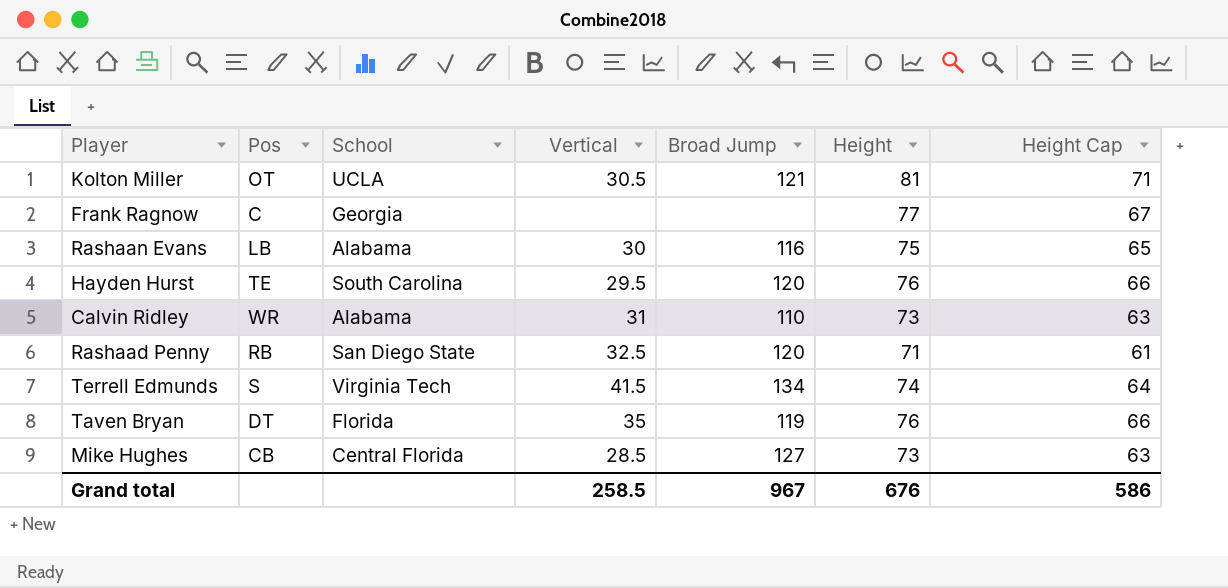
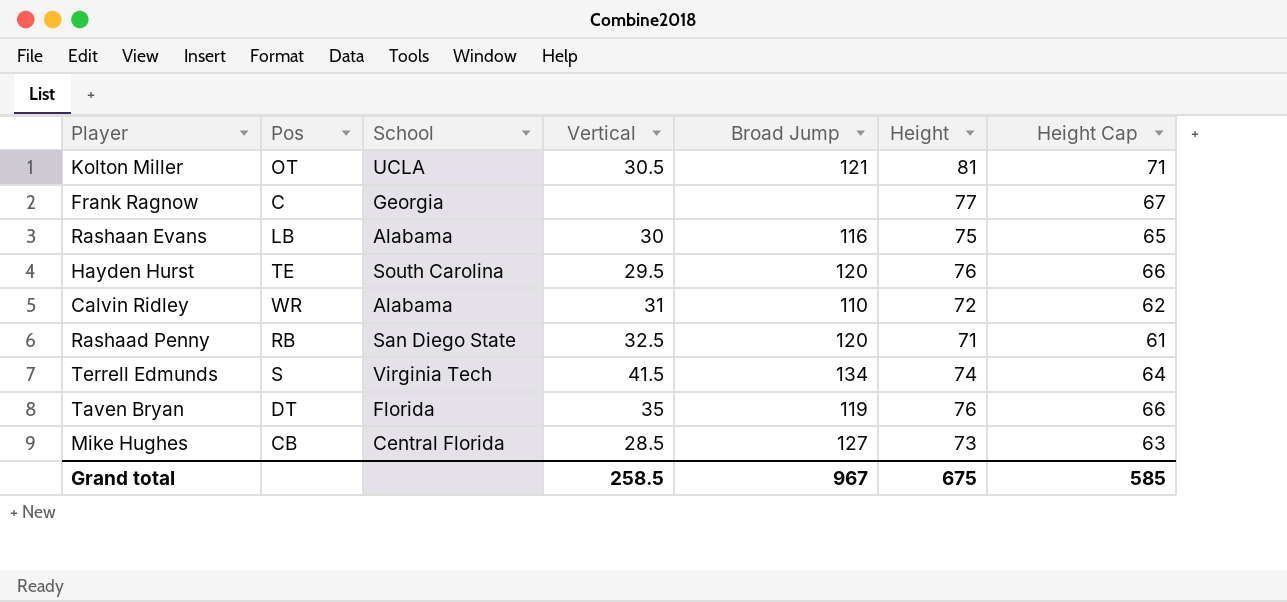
Calvin Ridley | Height: 73 -> 72
Calvin Ridley | Height Cap: 63 -> 62
Grand total | Height: 676 -> 675
Grand total | Height Cap: 586 -> 585

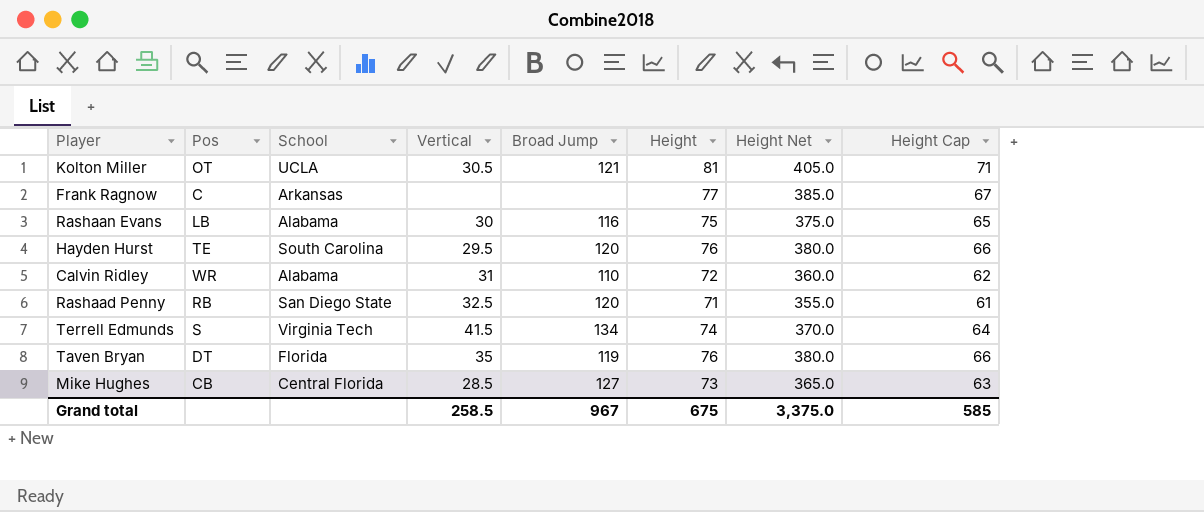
column Height Net | formula: none -> [Height] * 5
Frank Ragnow | School: Georgia -> Arkansas

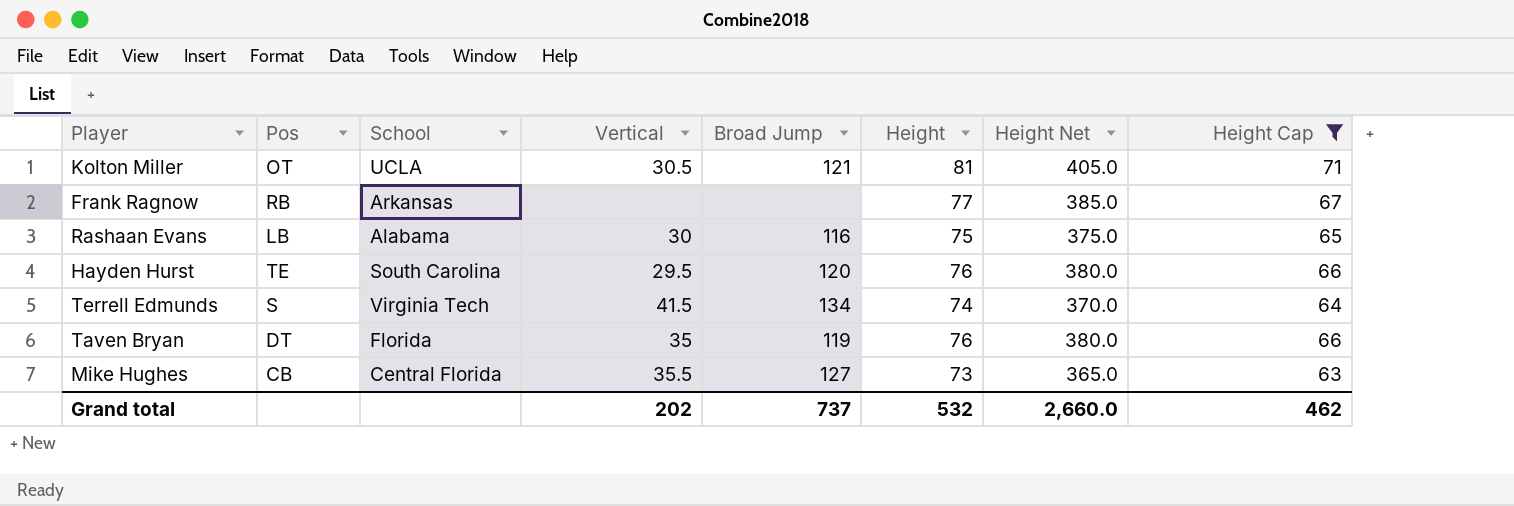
filter: none -> Height Cap >= 63
Frank Ragnow | Pos: C -> RB
Mike Hughes | Vertical: 28.5 -> 35.5
Grand total | Vertical: 258.5 -> 202
Grand total | Broad Jump: 967 -> 737
Grand total | Height: 675 -> 532
Grand total | Height Net: 3,375.0 -> 2,660.0
Grand total | Height Cap: 585 -> 462

